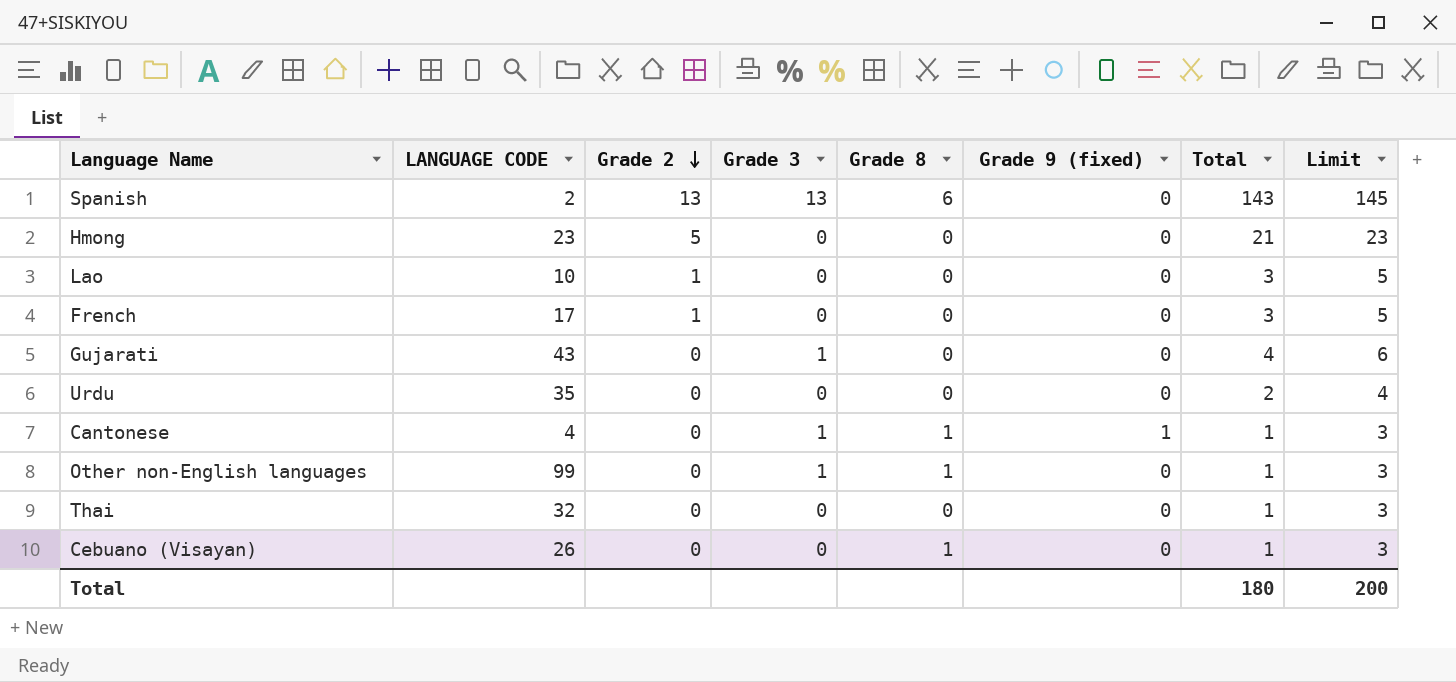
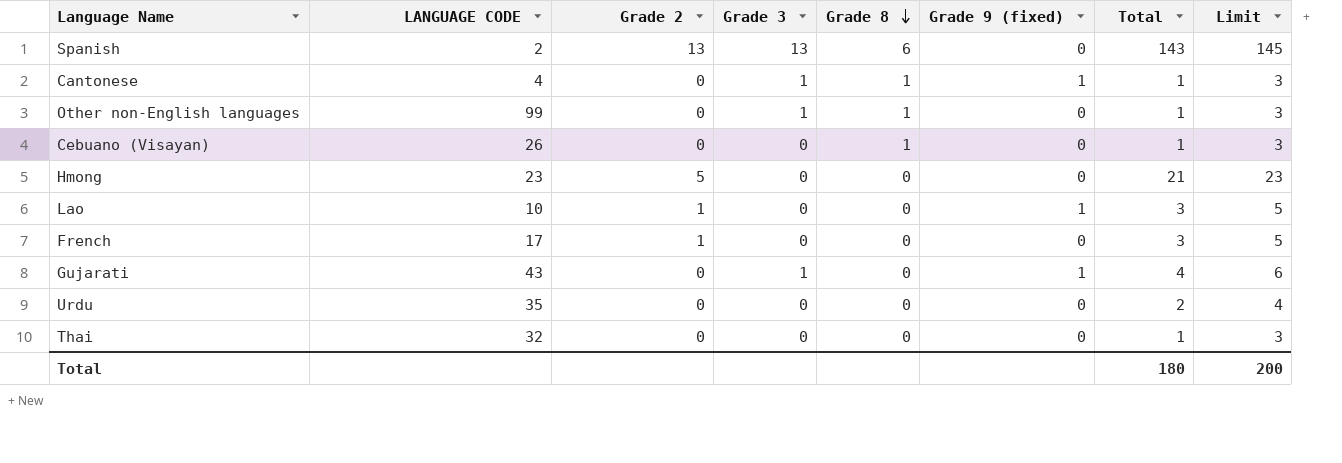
row order: Grade 2 descending -> Grade 8 descending
Lao | Grade 9 (fixed): 0 -> 1
Gujarati | Grade 9 (fixed): 0 -> 1

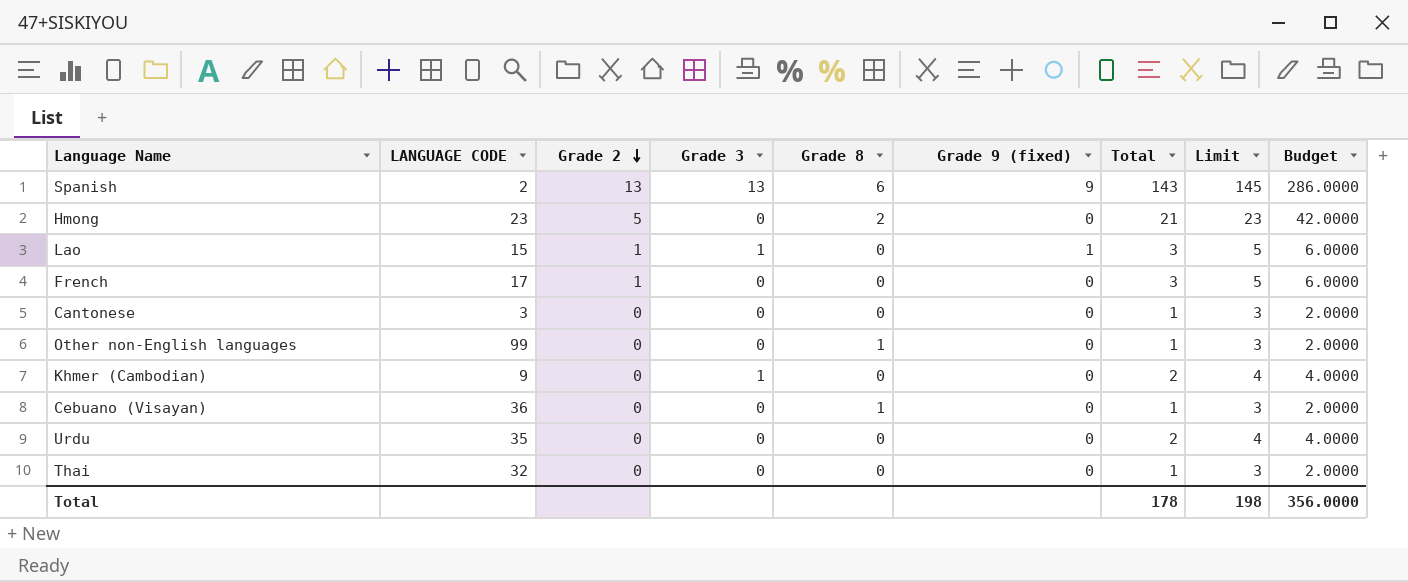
row order: Grade 8 descending -> Grade 2 descending
column Budget | formula: none -> [Total] * 2
row Gujarati: 43 | 0 | 1 | 0 | 1 | 4 | 6 -> none
Spanish | Grade 9 (fixed): 0 -> 9
Hmong | Grade 8: 0 -> 2
Lao | LANGUAGE CODE: 10 -> 15
Lao | Grade 3: 0 -> 1
Cantonese | LANGUAGE CODE: 4 -> 3
Cantonese | Grade 3: 1 -> 0
Cantonese | Grade 8: 1 -> 0
Cantonese | Grade 9 (fixed): 1 -> 0
Other non-English languages | Grade 3: 1 -> 0
row Khmer (Cambodian): none -> 9 | 0 | 1 | 0 | 0 | 2 | 4 | 4.0000
Cebuano (Visayan) | LANGUAGE CODE: 26 -> 36
Total | Total: 180 -> 178
Total | Limit: 200 -> 198

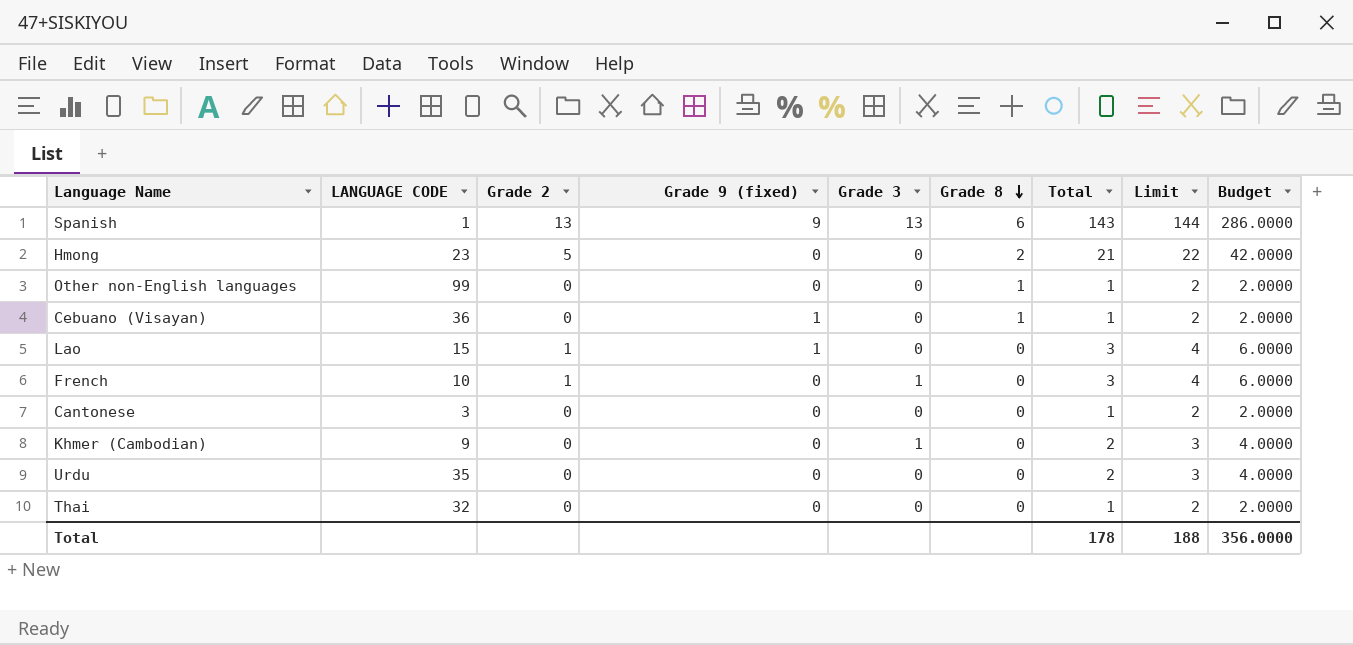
row order: Grade 2 descending -> Grade 8 descending
column Grade 9 (fixed) | position: 6 -> 4
column Limit | formula: [Total] + 2 -> [Total] + 1
Spanish | LANGUAGE CODE: 2 -> 1
Cebuano (Visayan) | Grade 9 (fixed): 0 -> 1
Lao | Grade 3: 1 -> 0
French | LANGUAGE CODE: 17 -> 10
French | Grade 3: 0 -> 1
Total | Limit: 198 -> 188

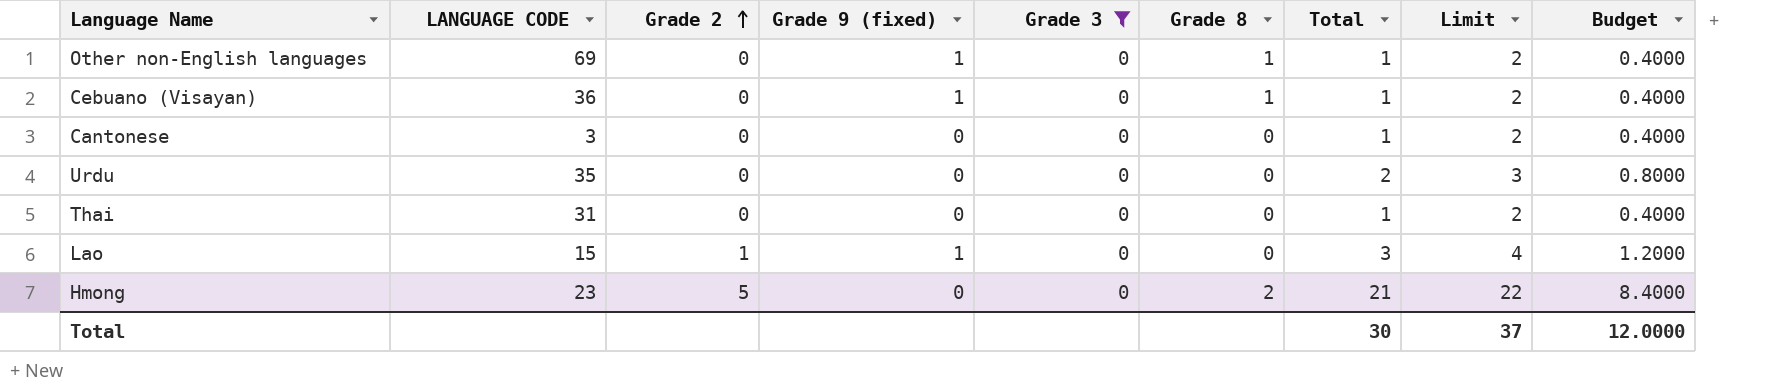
filter: none -> Grade 3 = 0
row order: Grade 8 descending -> Grade 2 ascending
column Budget | formula: [Total] * 2 -> [Total] * 0.4
Other non-English languages | LANGUAGE CODE: 99 -> 69
Other non-English languages | Grade 9 (fixed): 0 -> 1
Thai | LANGUAGE CODE: 32 -> 31
Total | Total: 178 -> 30
Total | Limit: 188 -> 37
Total | Budget: 356.0000 -> 12.0000

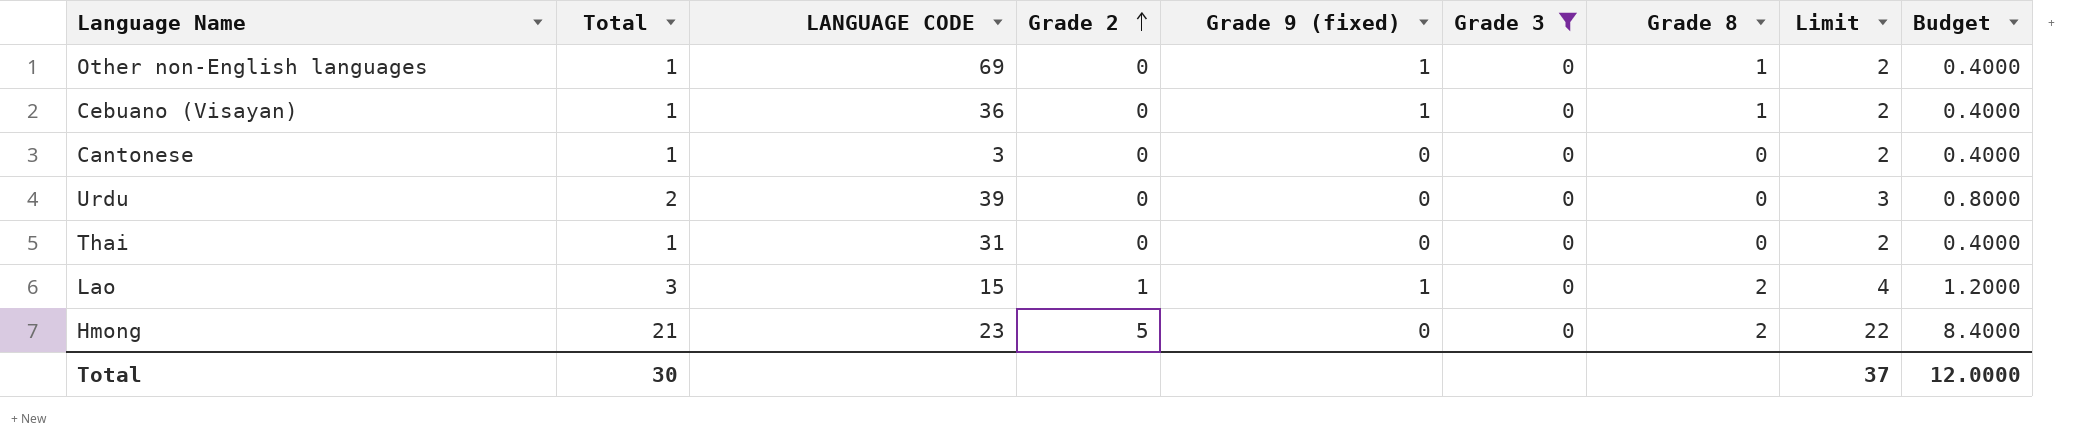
column Total | position: 7 -> 2
Urdu | LANGUAGE CODE: 35 -> 39
Lao | Grade 8: 0 -> 2

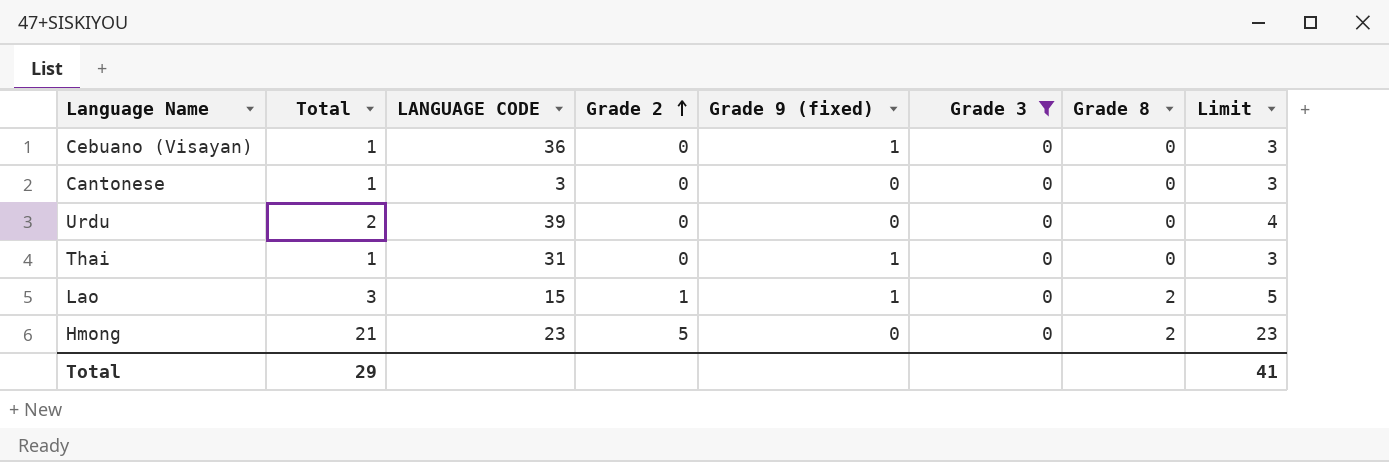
column Budget | formula: [Total] * 0.4 -> none
column Limit | formula: [Total] + 1 -> [Total] + 2
row Other non-English languages: 1 | 69 | 0 | 1 | 0 | 1 | 2 | 0.4000 -> none
Cebuano (Visayan) | Grade 8: 1 -> 0
Thai | Grade 9 (fixed): 0 -> 1
Total | Total: 30 -> 29
Total | Limit: 37 -> 41

